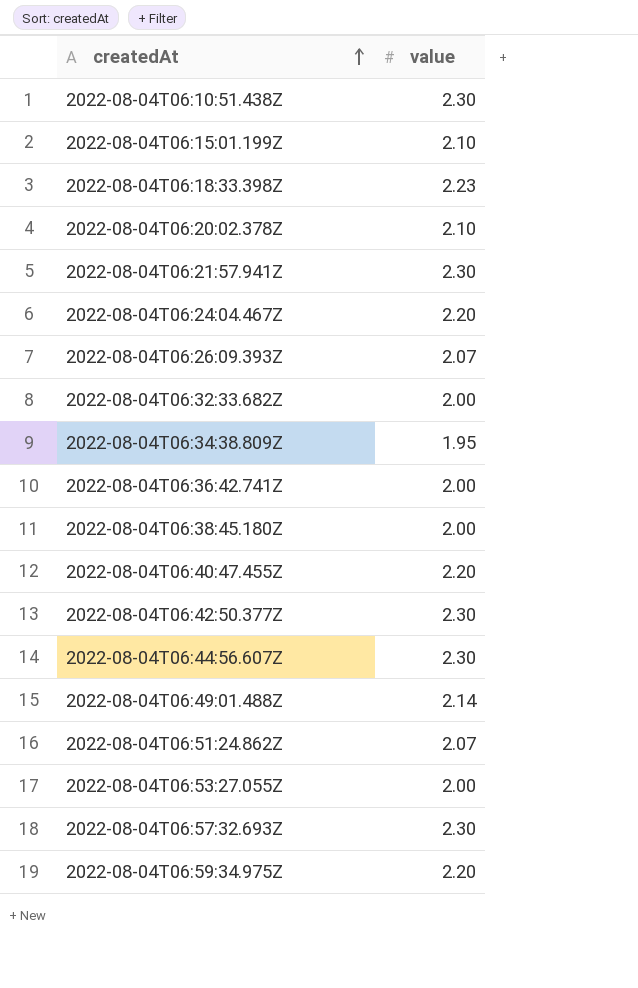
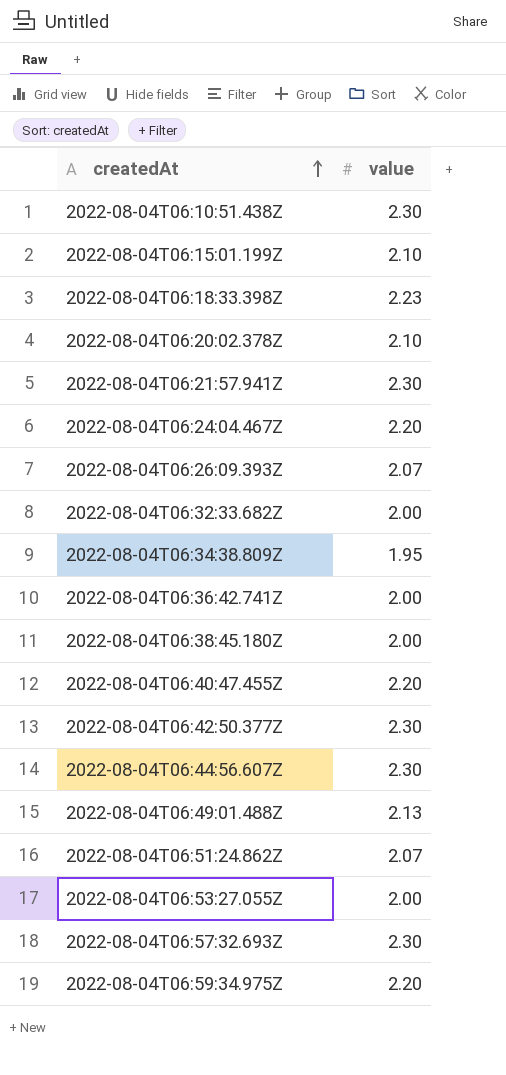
2022-08-04T06:49:01.488Z | value: 2.14 -> 2.13

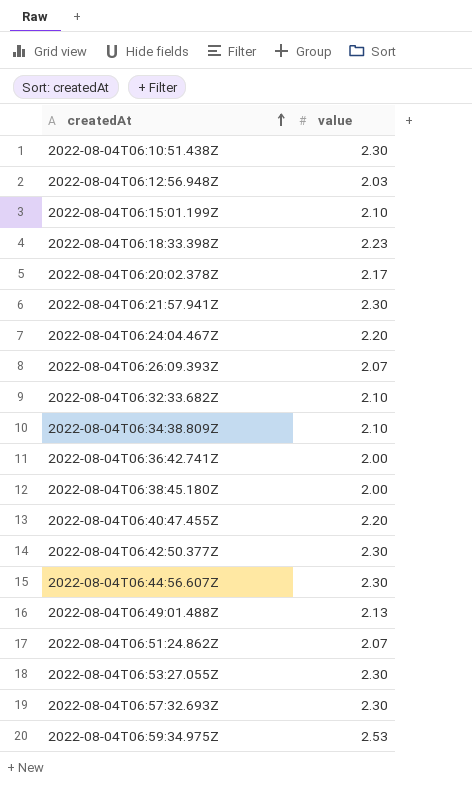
row 2022-08-04T06:12:56.948Z: none -> 2.03
2022-08-04T06:20:02.378Z | value: 2.10 -> 2.17
2022-08-04T06:32:33.682Z | value: 2.00 -> 2.10
2022-08-04T06:34:38.809Z | value: 1.95 -> 2.10
2022-08-04T06:53:27.055Z | value: 2.00 -> 2.30
2022-08-04T06:59:34.975Z | value: 2.20 -> 2.53

